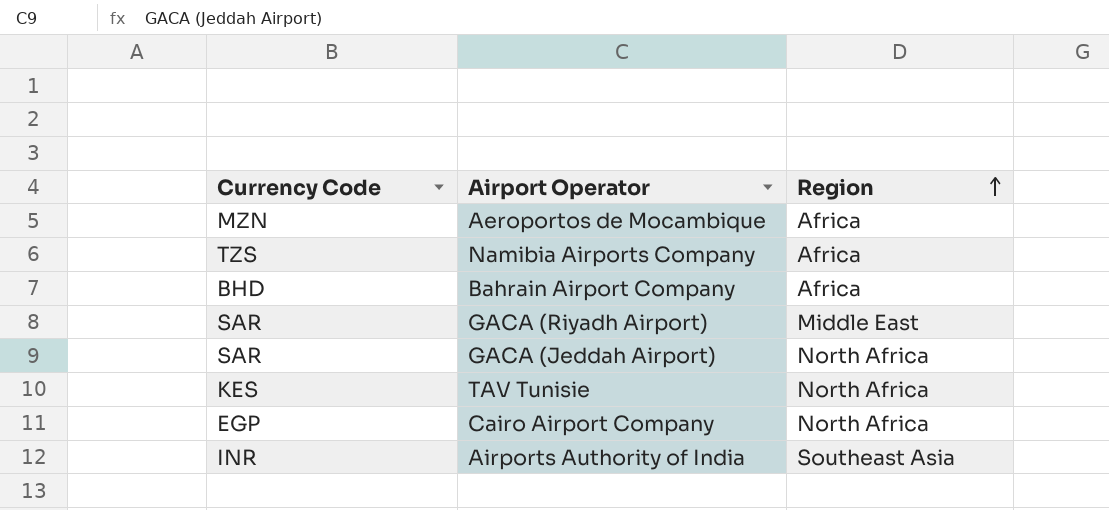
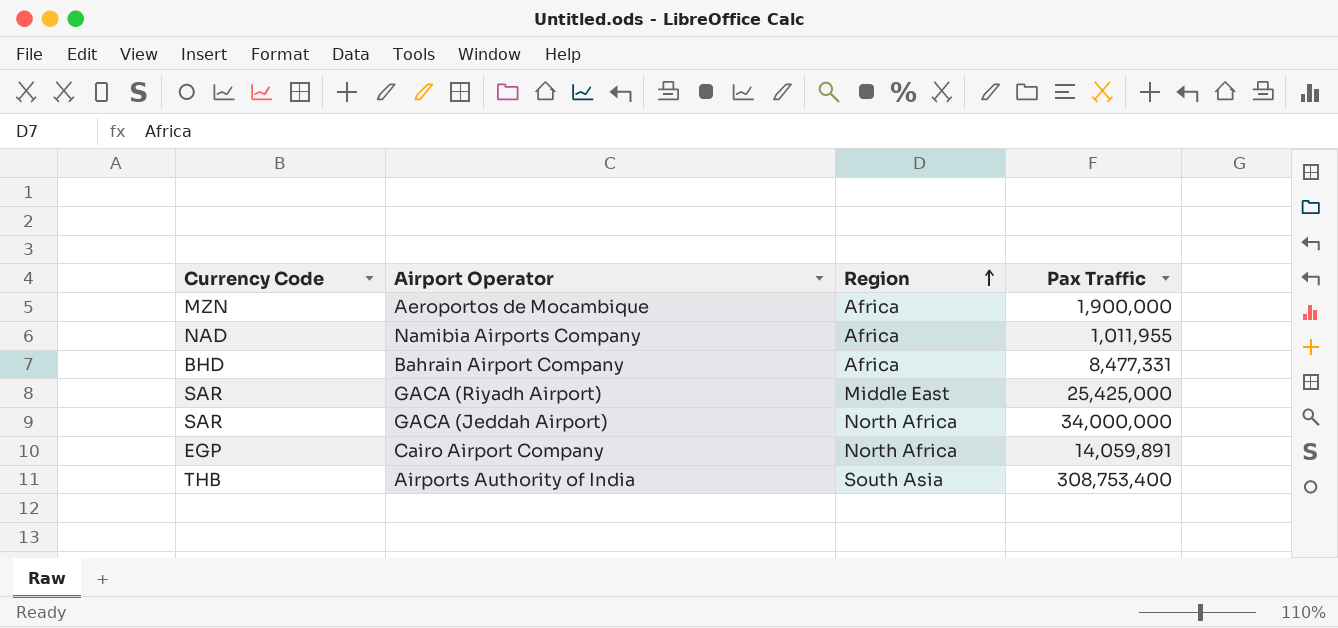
column Pax Traffic | position: none -> 4
row TAV Tunisie: KES | North Africa -> none
Namibia Airports Company | Currency Code: TZS -> NAD
Airports Authority of India | Currency Code: INR -> THB
Airports Authority of India | Region: Southeast Asia -> South Asia

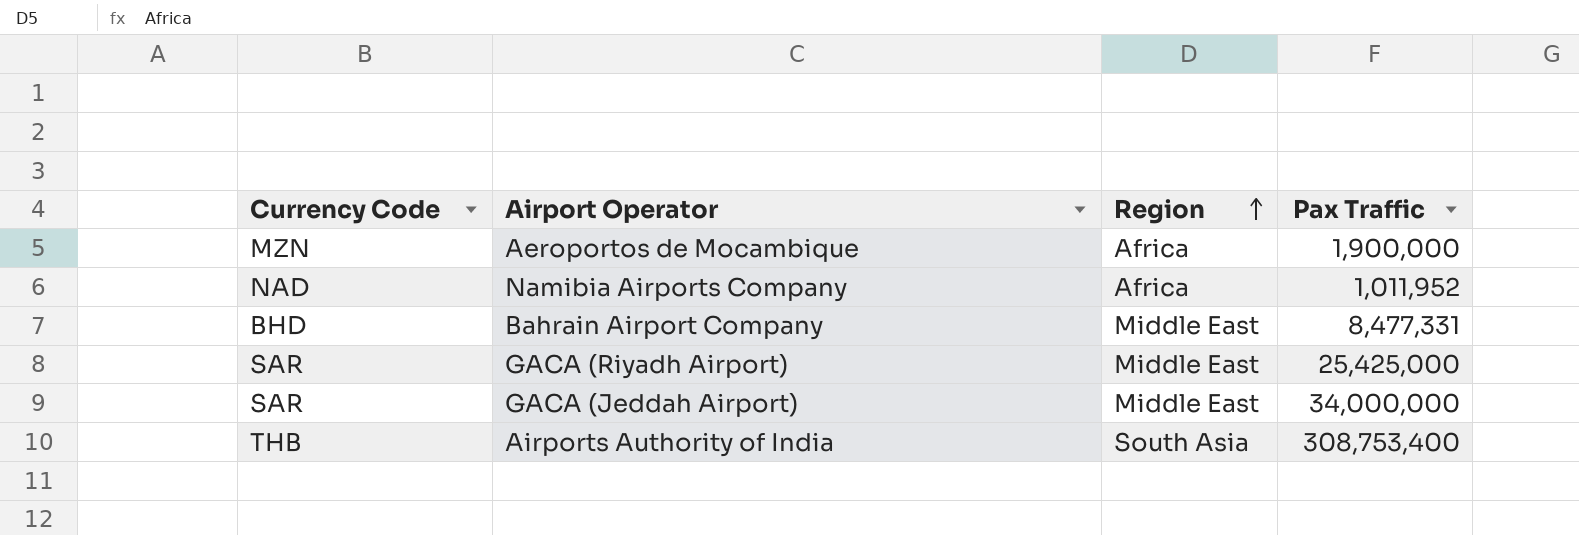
row Cairo Airport Company: EGP | North Africa | 14,059,891 -> none
Namibia Airports Company | Pax Traffic: 1,011,955 -> 1,011,952
Bahrain Airport Company | Region: Africa -> Middle East
GACA (Jeddah Airport) | Region: North Africa -> Middle East

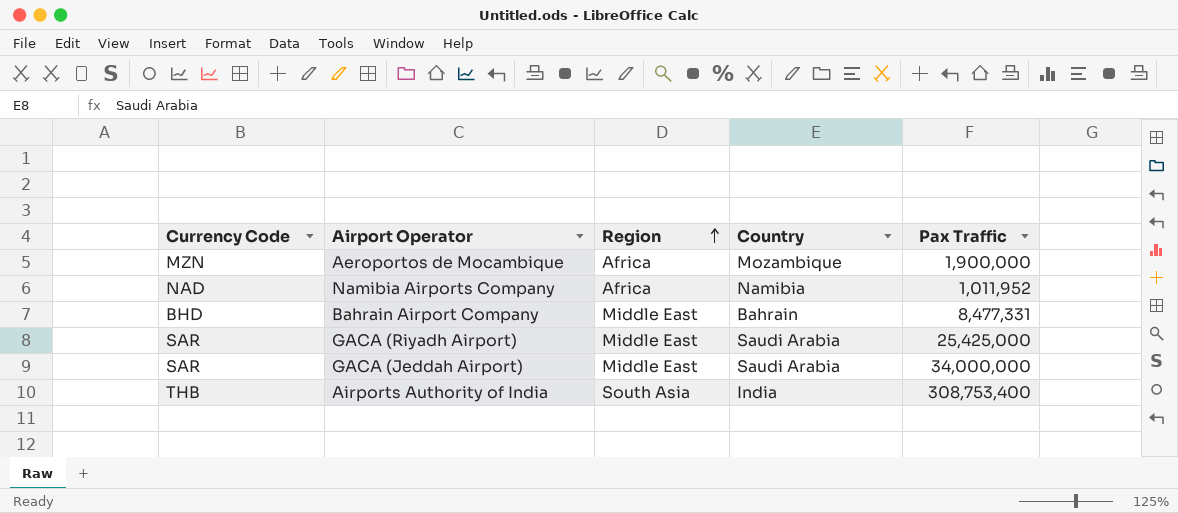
column Country | position: none -> 4

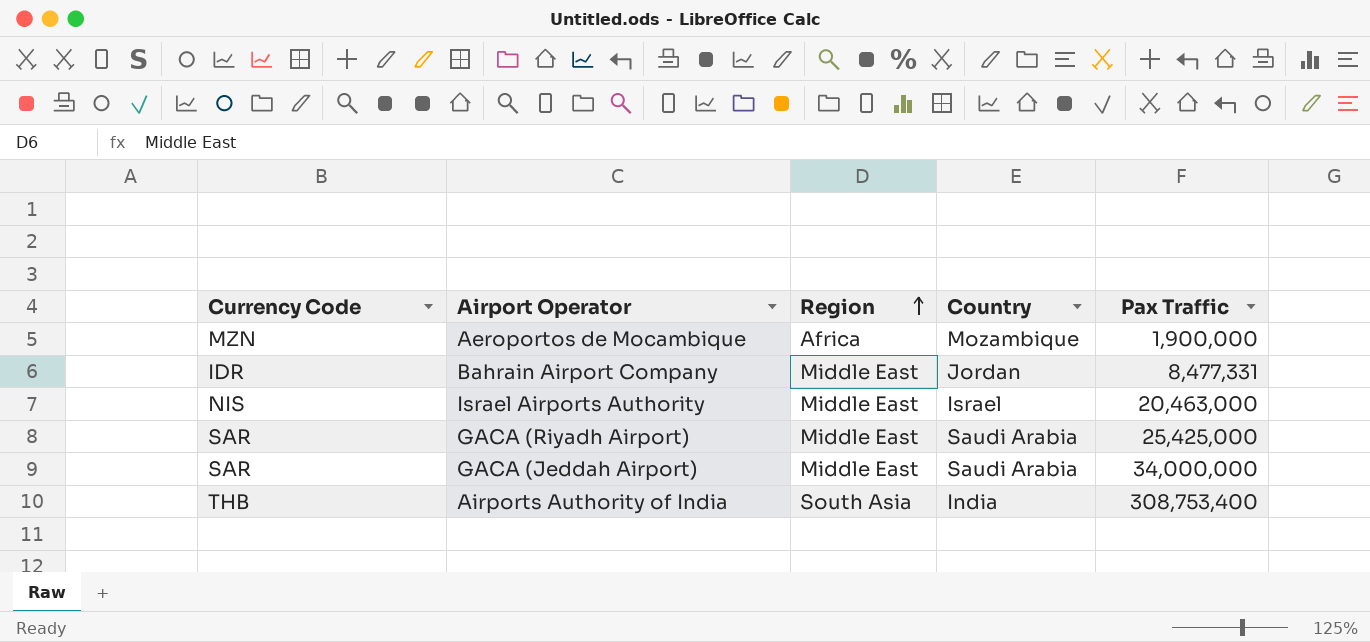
row Namibia Airports Company: NAD | Africa | Namibia | 1,011,952 -> none
Bahrain Airport Company | Currency Code: BHD -> IDR
Bahrain Airport Company | Country: Bahrain -> Jordan
row Israel Airports Authority: none -> NIS | Middle East | Israel | 20,463,000

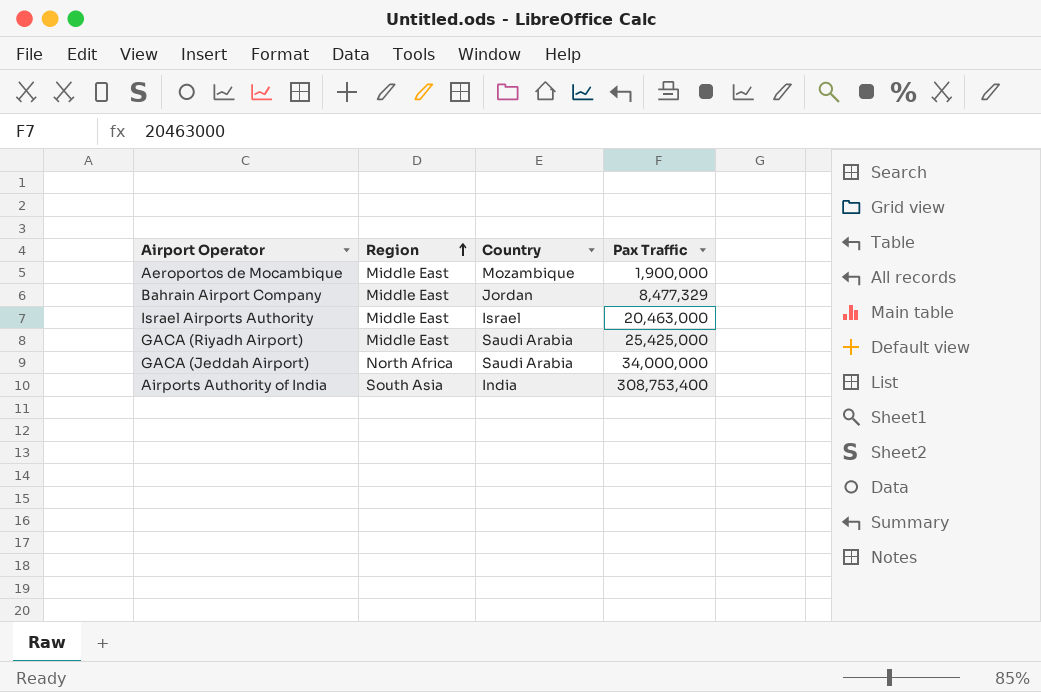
column Currency Code | position: 1 -> none
Aeroportos de Mocambique | Region: Africa -> Middle East
Bahrain Airport Company | Pax Traffic: 8,477,331 -> 8,477,329
GACA (Jeddah Airport) | Region: Middle East -> North Africa

